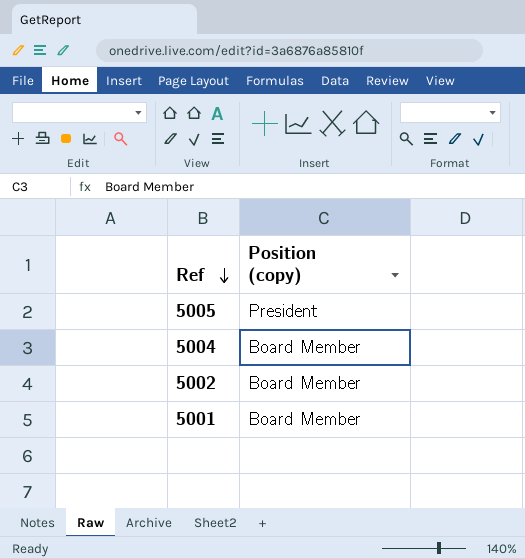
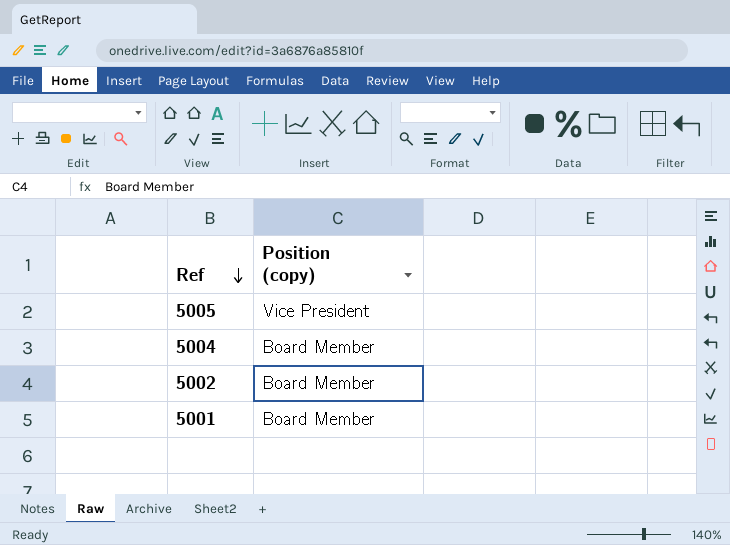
5005 | Position (copy): President -> Vice President

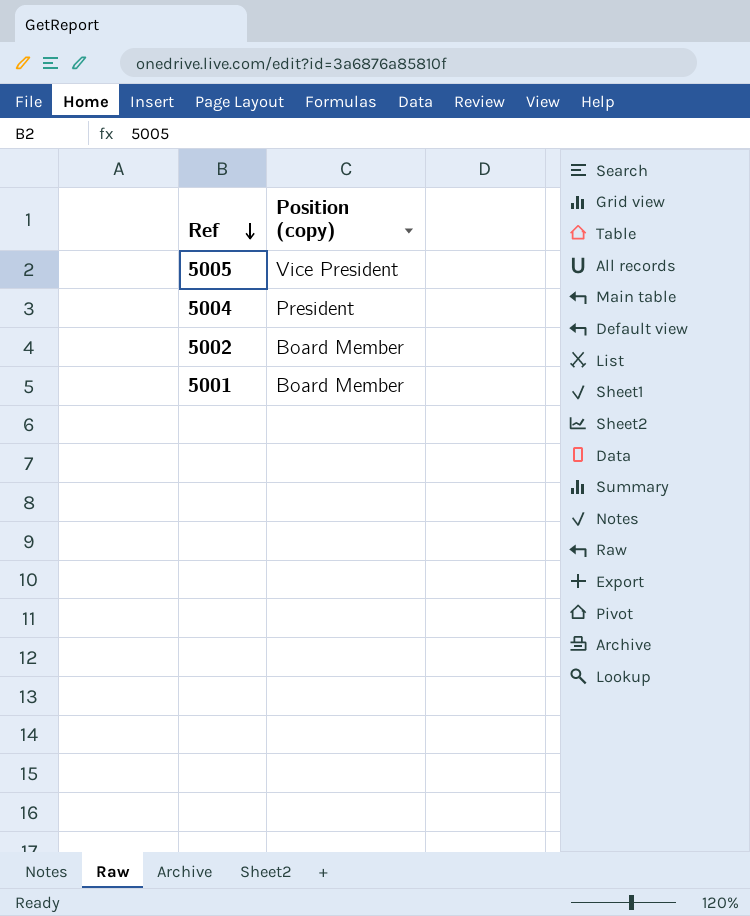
5004 | Position (copy): Board Member -> President

